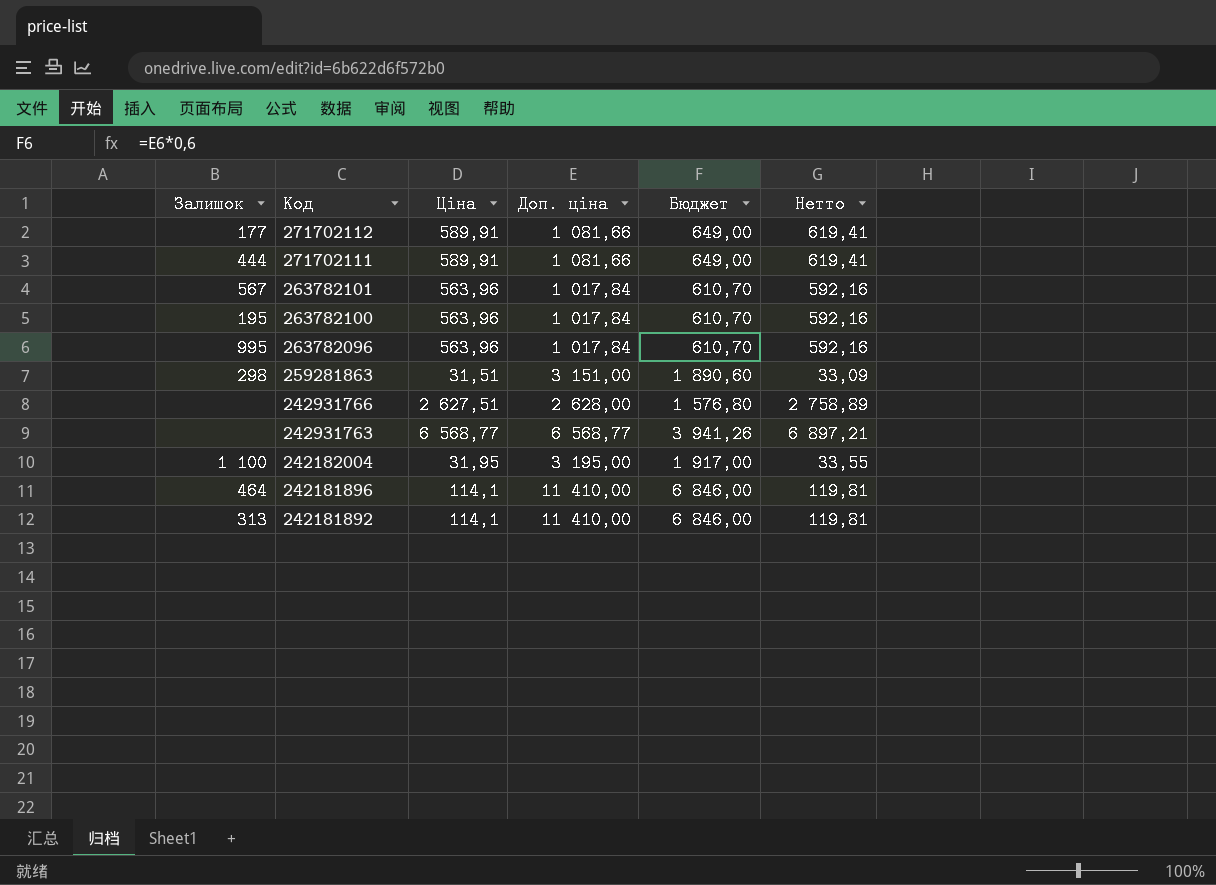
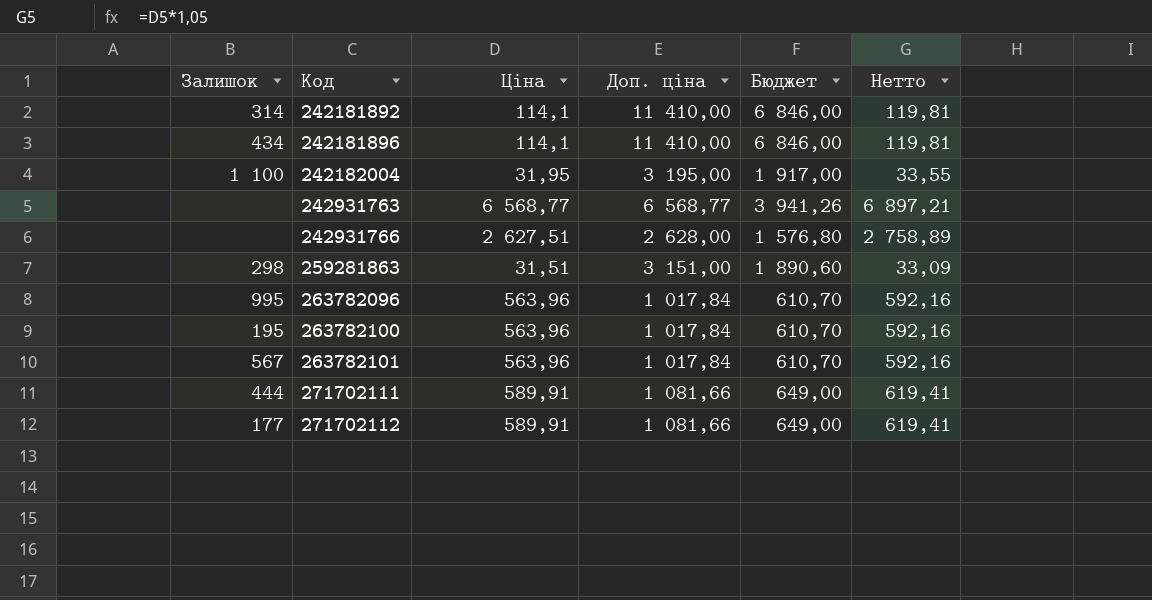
row order: Код descending -> Код ascending
242181892 | Залишок: 313 -> 314
242181896 | Залишок: 464 -> 434

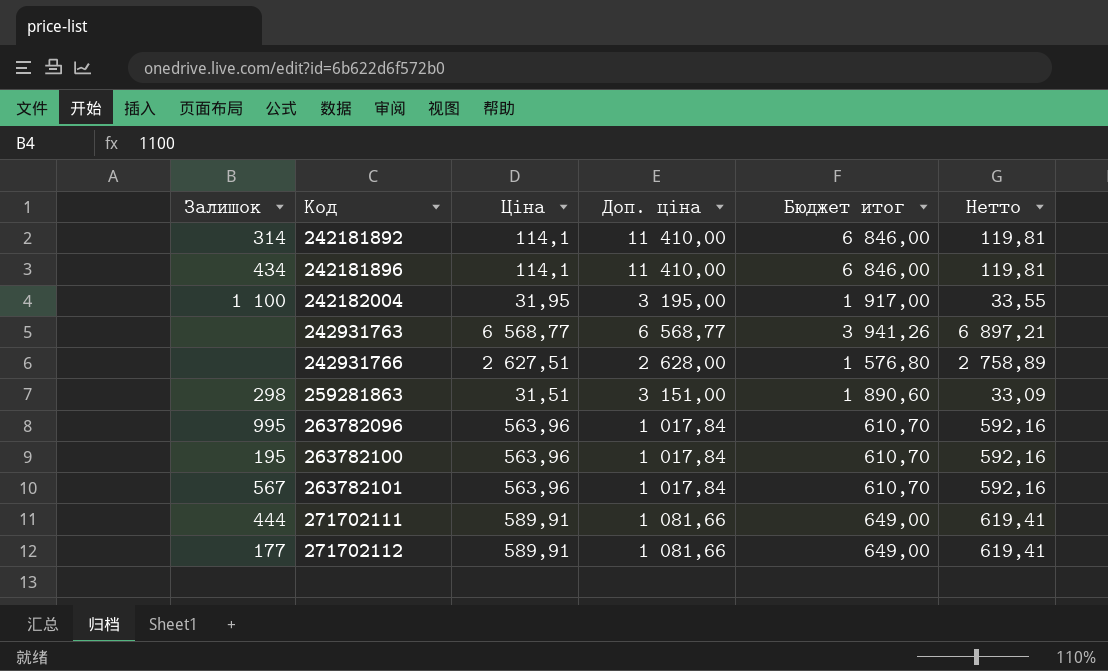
column name: Бюджет -> Бюджет итог

